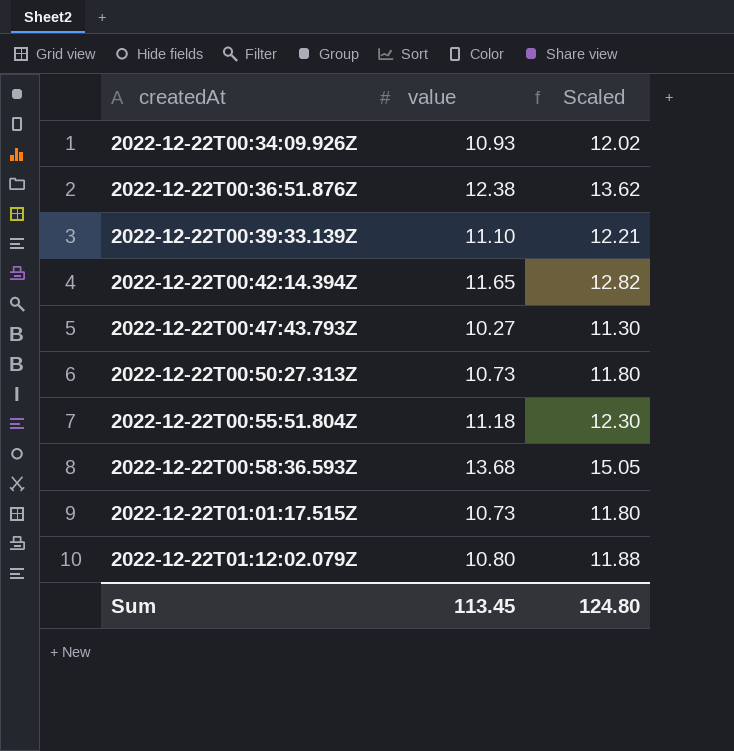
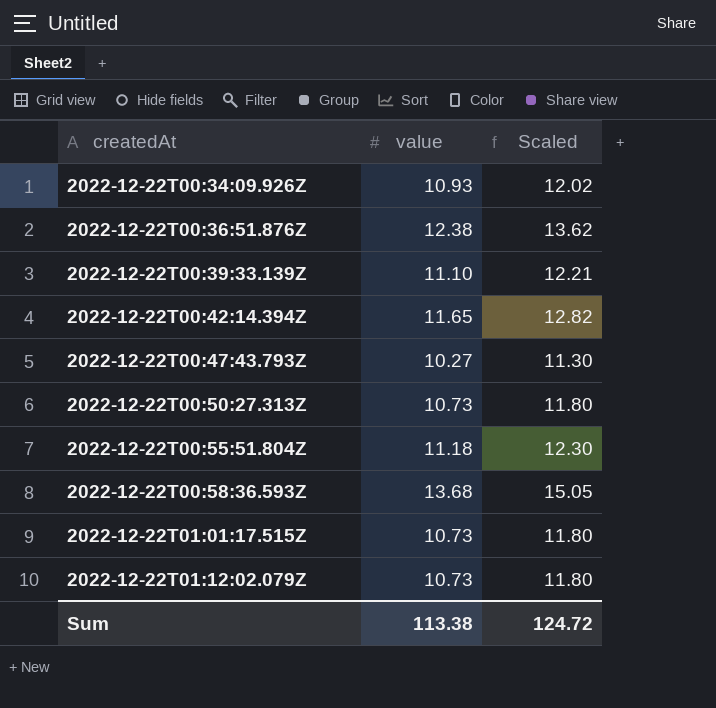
2022-12-22T01:12:02.079Z | value: 10.80 -> 10.73
2022-12-22T01:12:02.079Z | Scaled: 11.88 -> 11.80
Sum | value: 113.45 -> 113.38
Sum | Scaled: 124.80 -> 124.72

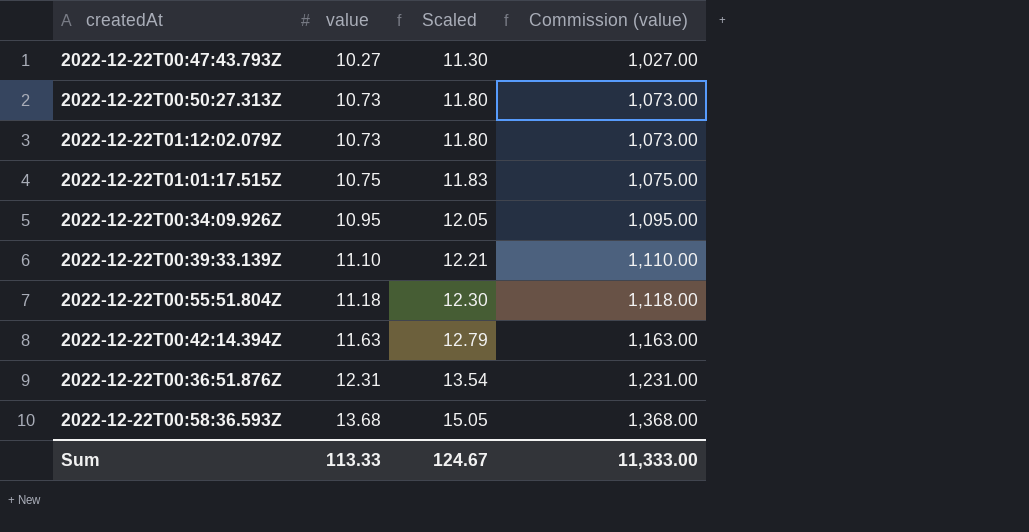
row order: createdAt ascending -> value ascending
column Commission (value) | formula: none -> [value] * 100
2022-12-22T01:01:17.515Z | value: 10.73 -> 10.75
2022-12-22T01:01:17.515Z | Scaled: 11.80 -> 11.83
2022-12-22T00:34:09.926Z | value: 10.93 -> 10.95
2022-12-22T00:34:09.926Z | Scaled: 12.02 -> 12.05
2022-12-22T00:42:14.394Z | value: 11.65 -> 11.63
2022-12-22T00:42:14.394Z | Scaled: 12.82 -> 12.79
2022-12-22T00:36:51.876Z | value: 12.38 -> 12.31
2022-12-22T00:36:51.876Z | Scaled: 13.62 -> 13.54
Sum | value: 113.38 -> 113.33
Sum | Scaled: 124.72 -> 124.67

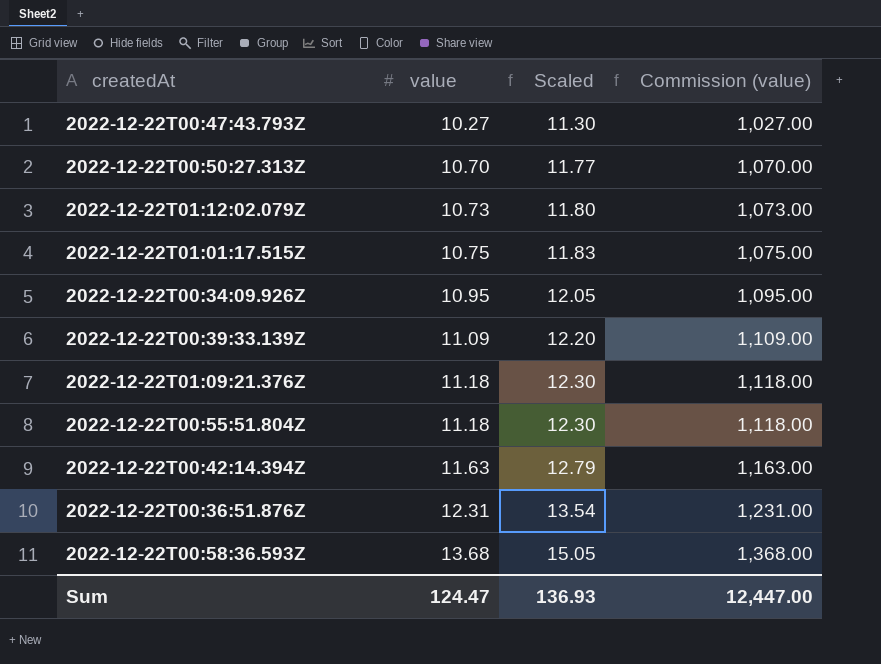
2022-12-22T00:50:27.313Z | value: 10.73 -> 10.70
2022-12-22T00:50:27.313Z | Scaled: 11.80 -> 11.77
2022-12-22T00:50:27.313Z | Commission (value): 1,073.00 -> 1,070.00
2022-12-22T00:39:33.139Z | value: 11.10 -> 11.09
2022-12-22T00:39:33.139Z | Scaled: 12.21 -> 12.20
2022-12-22T00:39:33.139Z | Commission (value): 1,110.00 -> 1,109.00
row 2022-12-22T01:09:21.376Z: none -> 11.18 | 12.30 | 1,118.00
Sum | value: 113.33 -> 124.47
Sum | Scaled: 124.67 -> 136.93
Sum | Commission (value): 11,333.00 -> 12,447.00

